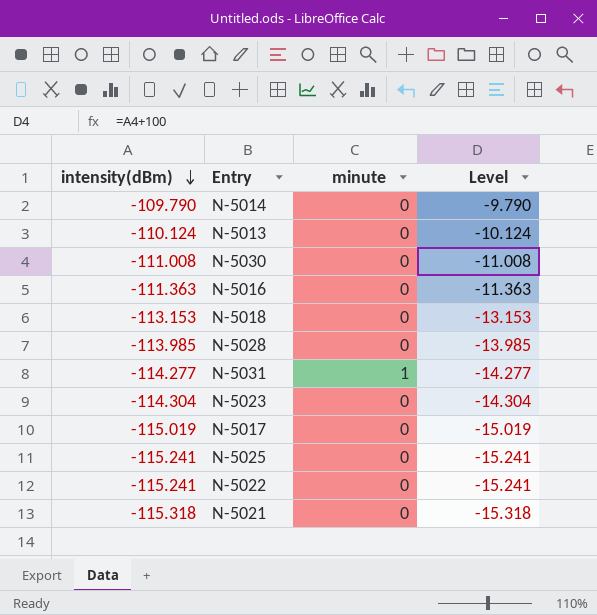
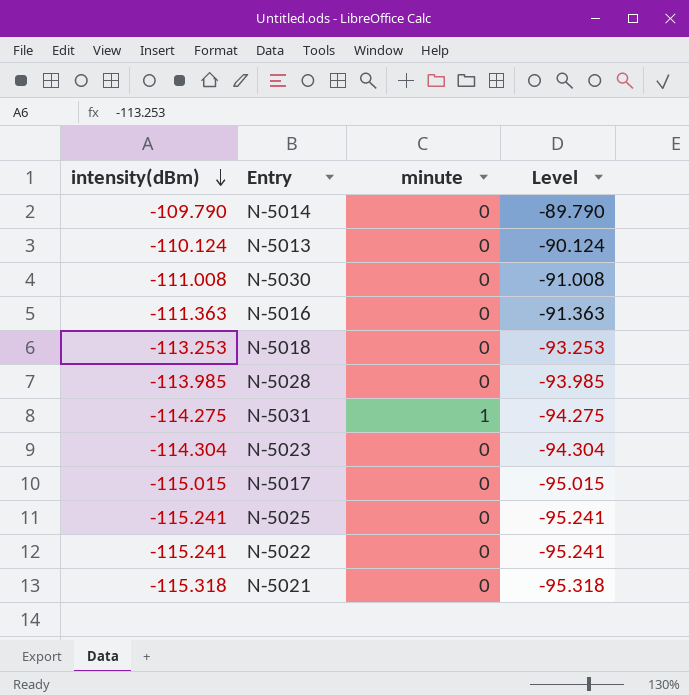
column Level | formula: [intensity(dBm)] + 100 -> [intensity(dBm)] + 20
N-5018 | intensity(dBm): -113.153 -> -113.253
N-5031 | intensity(dBm): -114.277 -> -114.275
N-5017 | intensity(dBm): -115.019 -> -115.015

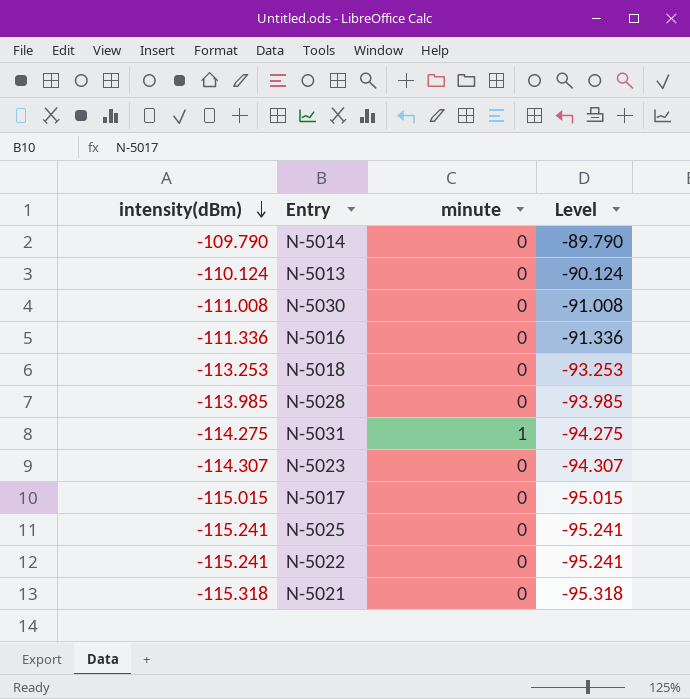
N-5016 | intensity(dBm): -111.363 -> -111.336
N-5016 | Level: -91.363 -> -91.336
N-5023 | intensity(dBm): -114.304 -> -114.307
N-5023 | Level: -94.304 -> -94.307

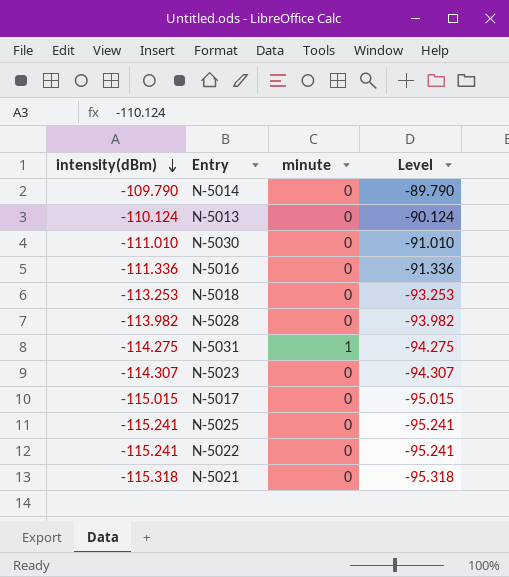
N-5030 | intensity(dBm): -111.008 -> -111.010
N-5030 | Level: -91.008 -> -91.010
N-5028 | intensity(dBm): -113.985 -> -113.982
N-5028 | Level: -93.985 -> -93.982

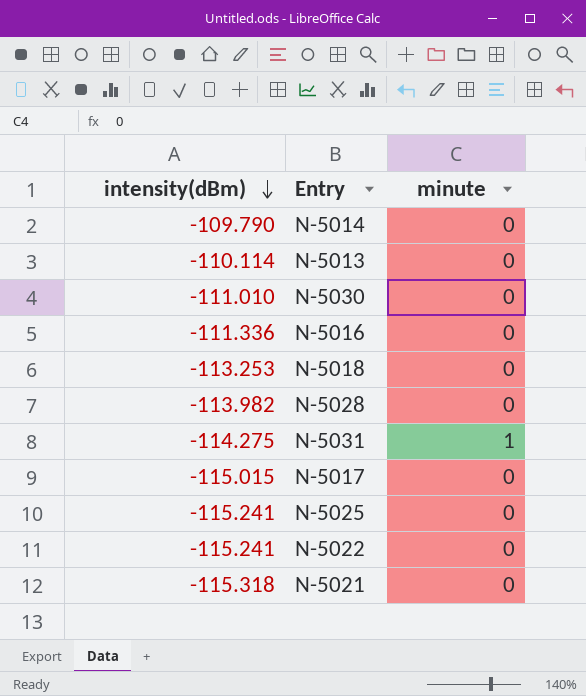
column Level | formula: [intensity(dBm)] + 20 -> none
row N-5023: -114.307 | 0 | -94.307 -> none
N-5013 | intensity(dBm): -110.124 -> -110.114

